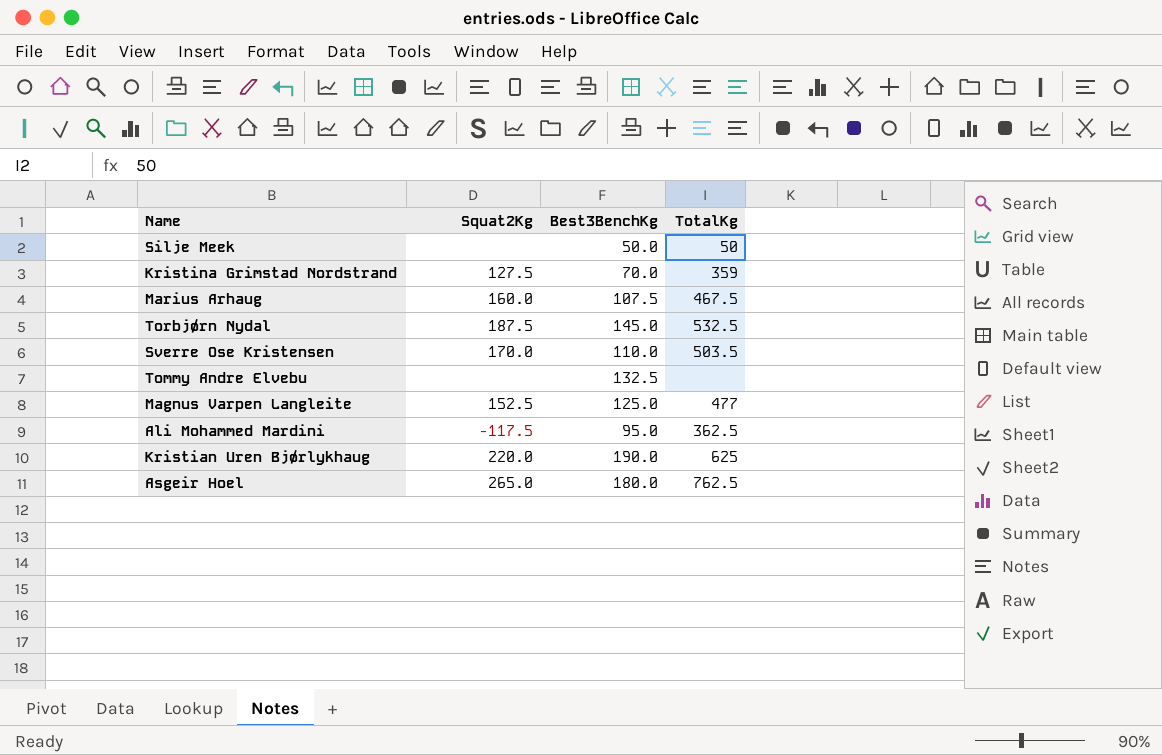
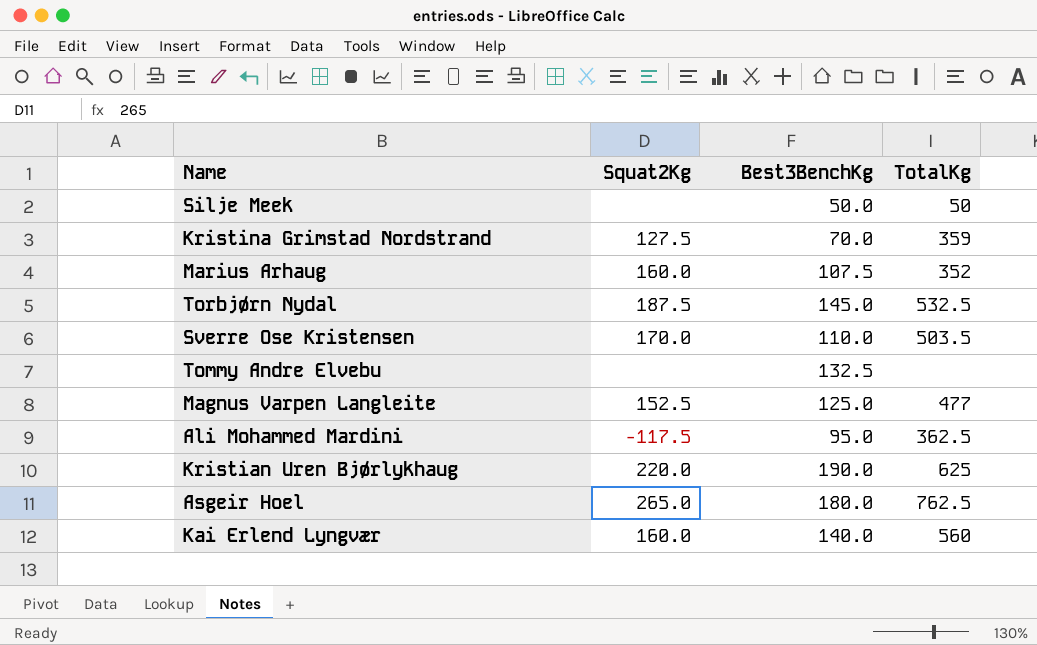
Marius Arhaug | TotalKg: 467.5 -> 352
row Kai Erlend Lyngvær: none -> 160.0 | 140.0 | 560

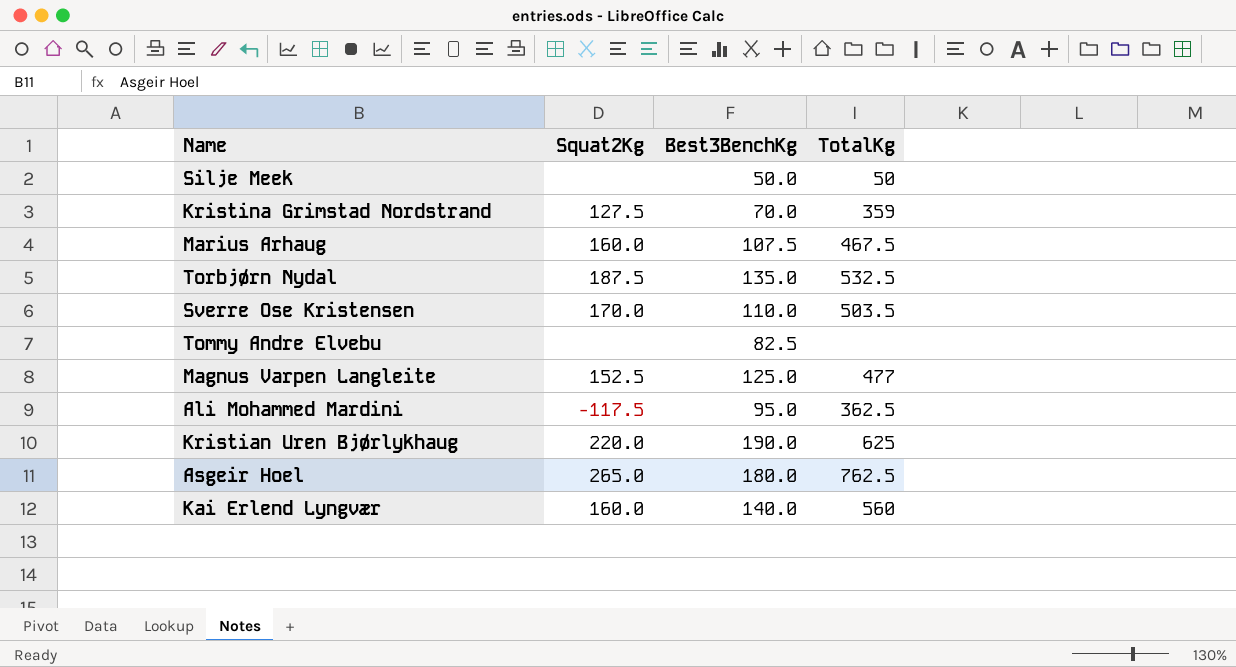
Marius Arhaug | TotalKg: 352 -> 467.5
Torbjørn Nydal | Best3BenchKg: 145.0 -> 135.0
Tommy Andre Elvebu | Best3BenchKg: 132.5 -> 82.5

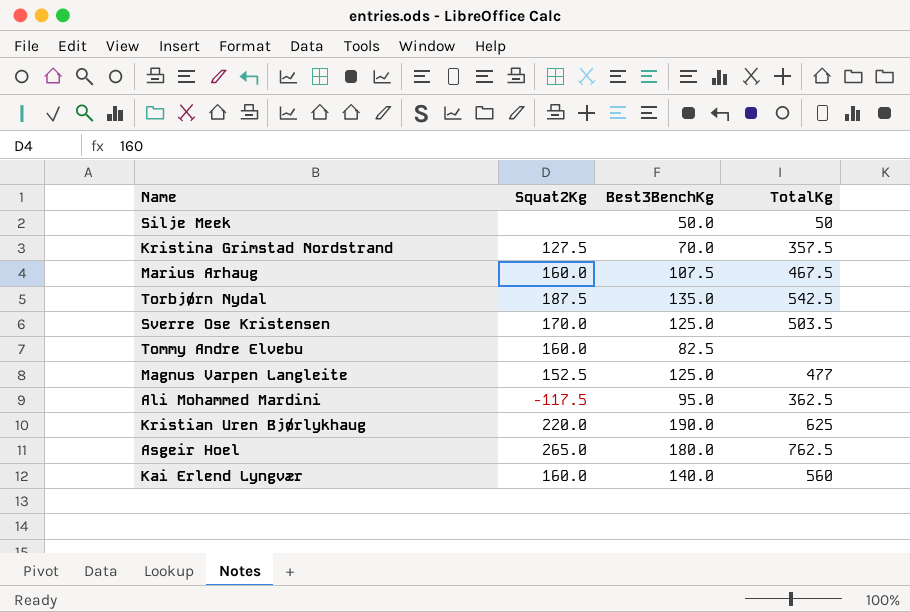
Kristina Grimstad Nordstrand | TotalKg: 359 -> 357.5
Torbjørn Nydal | TotalKg: 532.5 -> 542.5
Sverre Ose Kristensen | Best3BenchKg: 110.0 -> 125.0
Tommy Andre Elvebu | Squat2Kg: none -> 160.0

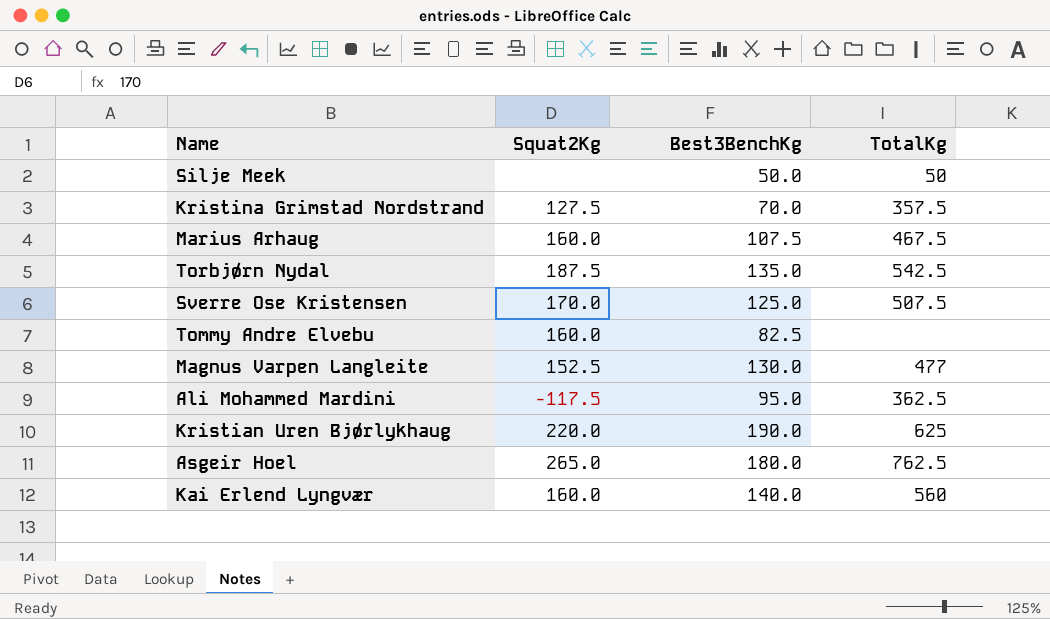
Sverre Ose Kristensen | TotalKg: 503.5 -> 507.5
Magnus Varpen Langleite | Best3BenchKg: 125.0 -> 130.0

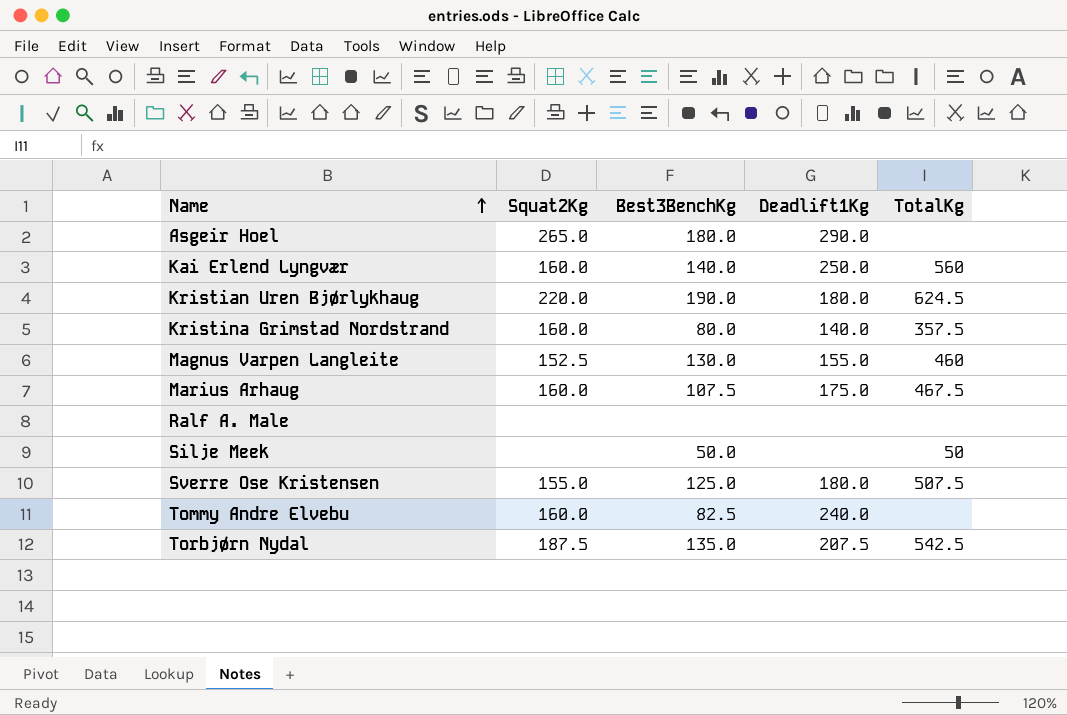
row order: none -> Name ascending
column Deadlift1Kg | position: none -> 4
row Ali Mohammed Mardini: -117.5 | 95.0 | 362.5 -> none
Asgeir Hoel | TotalKg: 762.5 -> none
Kristian Uren Bjørlykhaug | TotalKg: 625 -> 624.5
Kristina Grimstad Nordstrand | Squat2Kg: 127.5 -> 160.0
Kristina Grimstad Nordstrand | Best3BenchKg: 70.0 -> 80.0
Magnus Varpen Langleite | TotalKg: 477 -> 460
row Ralf A. Male: none -> none | none | none | none
Sverre Ose Kristensen | Squat2Kg: 170.0 -> 155.0

